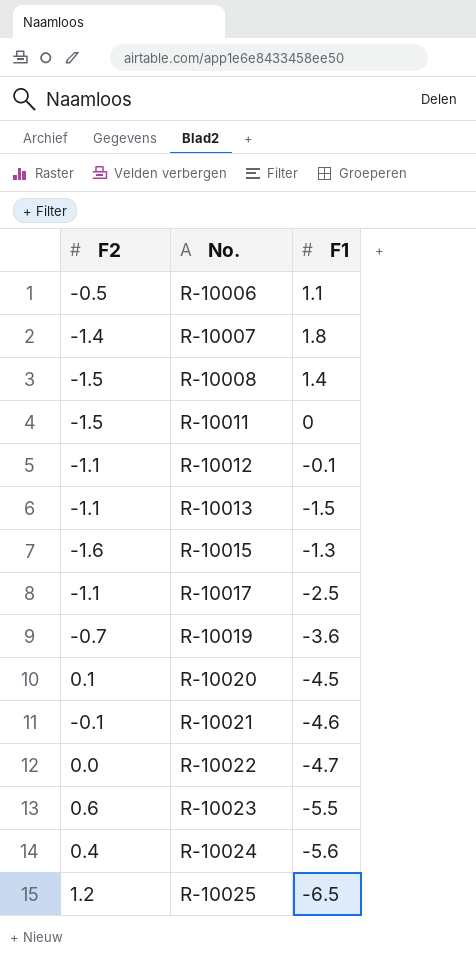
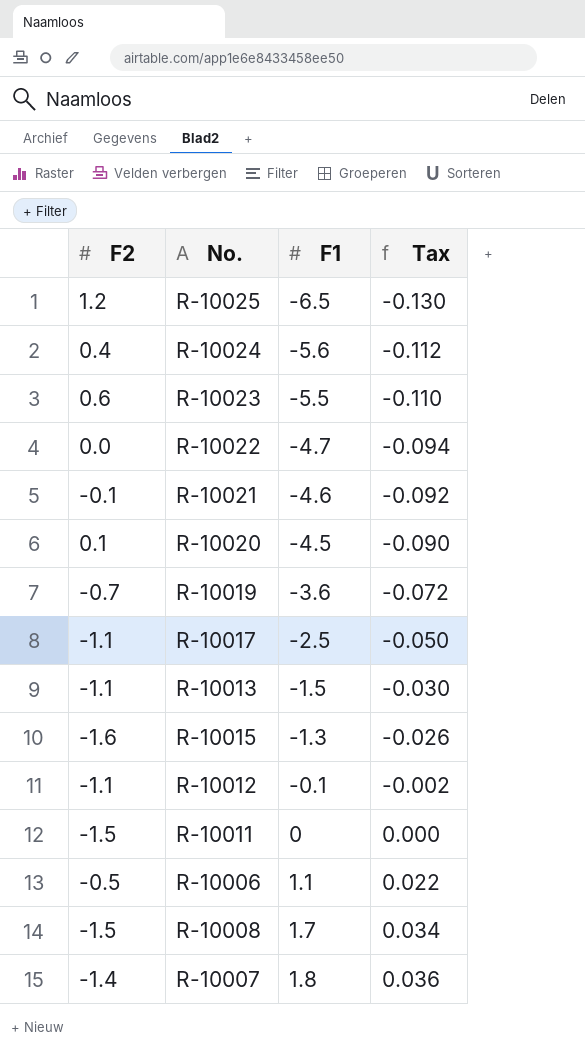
row order: No. ascending -> F1 ascending
column Tax | formula: none -> [F1] * 0.02
R-10008 | F1: 1.4 -> 1.7

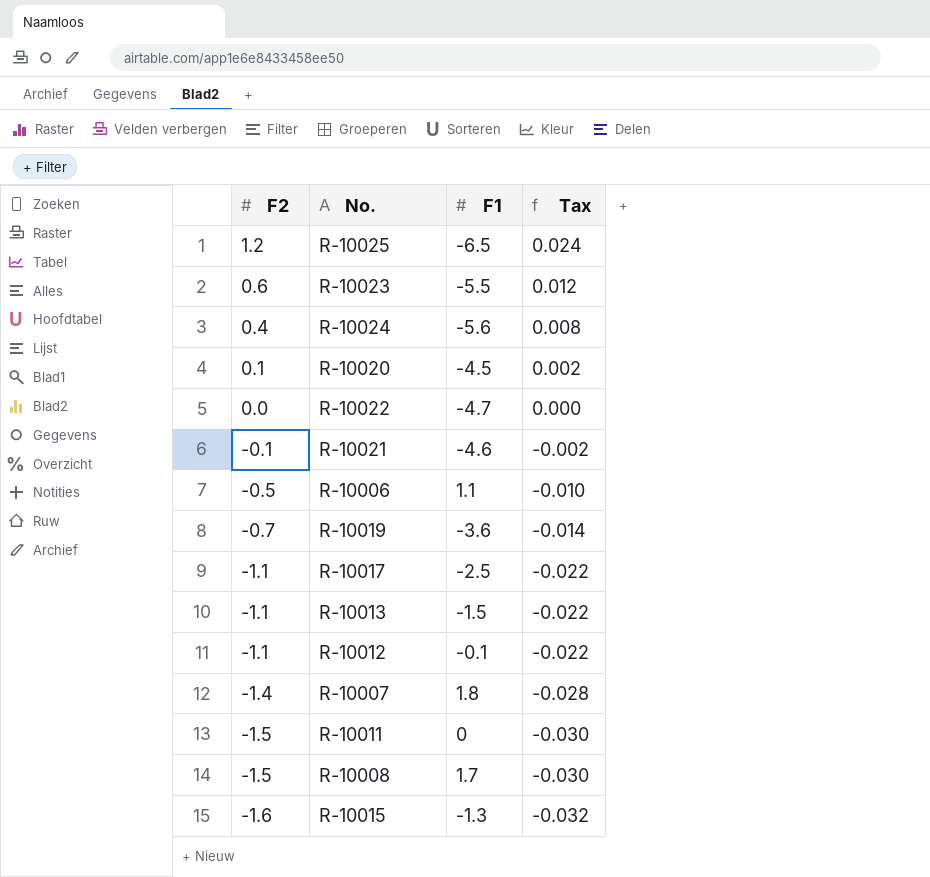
row order: F1 ascending -> F2 descending
column Tax | formula: [F1] * 0.02 -> [F2] * 0.02

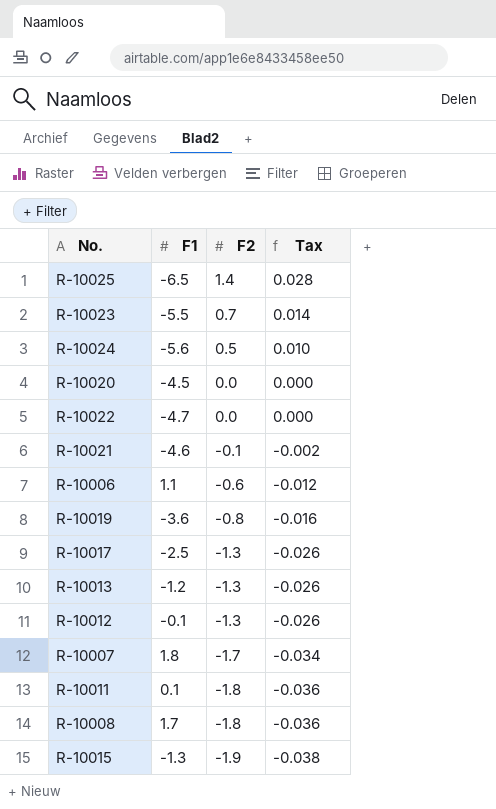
column F2 | position: 1 -> 3
R-10025 | F2: 1.2 -> 1.4
R-10025 | Tax: 0.024 -> 0.028
R-10023 | F2: 0.6 -> 0.7
R-10023 | Tax: 0.012 -> 0.014
R-10024 | F2: 0.4 -> 0.5
R-10024 | Tax: 0.008 -> 0.010
R-10020 | F2: 0.1 -> 0.0
R-10020 | Tax: 0.002 -> 0.000
R-10006 | F2: -0.5 -> -0.6
R-10006 | Tax: -0.010 -> -0.012
R-10019 | F2: -0.7 -> -0.8
R-10019 | Tax: -0.014 -> -0.016
R-10017 | F2: -1.1 -> -1.3
R-10017 | Tax: -0.022 -> -0.026
R-10013 | F1: -1.5 -> -1.2
R-10013 | F2: -1.1 -> -1.3
R-10013 | Tax: -0.022 -> -0.026
R-10012 | F2: -1.1 -> -1.3
R-10012 | Tax: -0.022 -> -0.026
R-10007 | F2: -1.4 -> -1.7
R-10007 | Tax: -0.028 -> -0.034
R-10011 | F1: 0 -> 0.1
R-10011 | F2: -1.5 -> -1.8
R-10011 | Tax: -0.030 -> -0.036
R-10008 | F2: -1.5 -> -1.8
R-10008 | Tax: -0.030 -> -0.036
R-10015 | F2: -1.6 -> -1.9
R-10015 | Tax: -0.032 -> -0.038

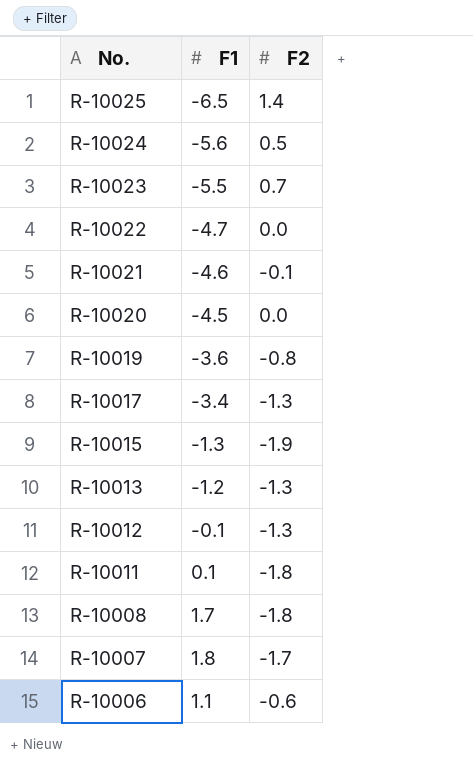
row order: F2 descending -> No. descending
column Tax | formula: [F2] * 0.02 -> none
R-10017 | F1: -2.5 -> -3.4

